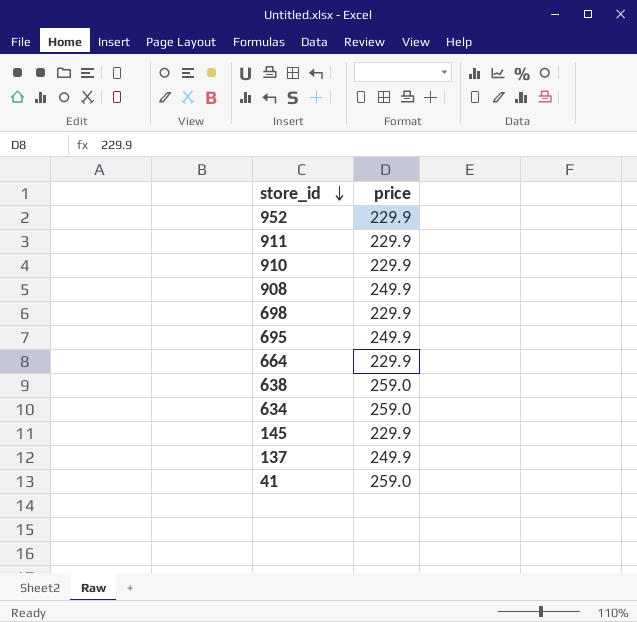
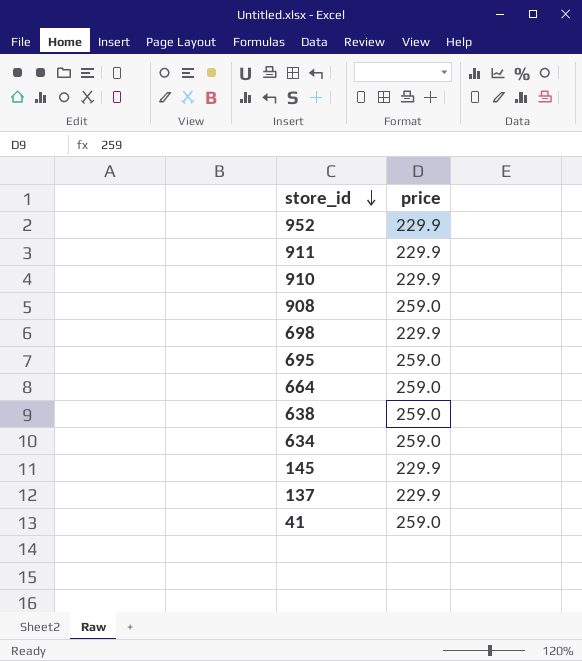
908 | price: 249.9 -> 259.0
695 | price: 249.9 -> 259.0
664 | price: 229.9 -> 259.0
137 | price: 249.9 -> 229.9

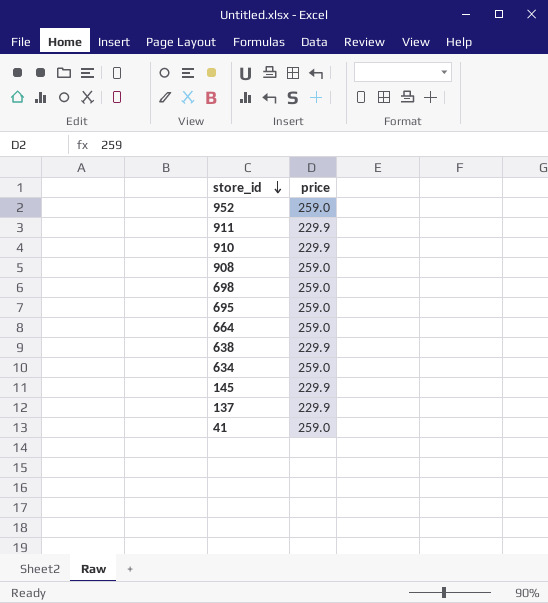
952 | price: 229.9 -> 259.0
698 | price: 229.9 -> 259.0
638 | price: 259.0 -> 229.9

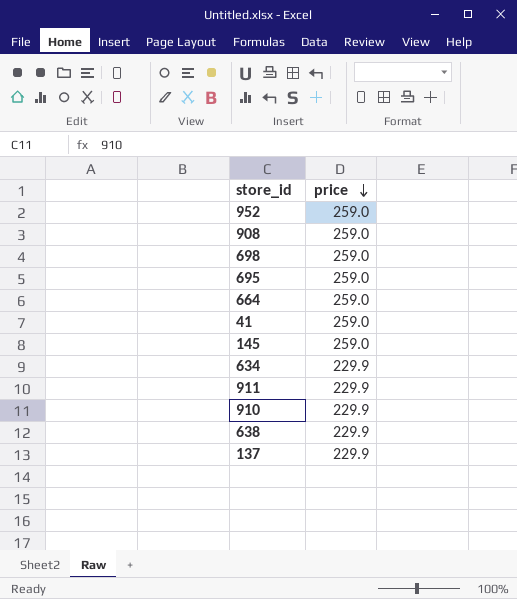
row order: store_id descending -> price descending
145 | price: 229.9 -> 259.0
634 | price: 259.0 -> 229.9

